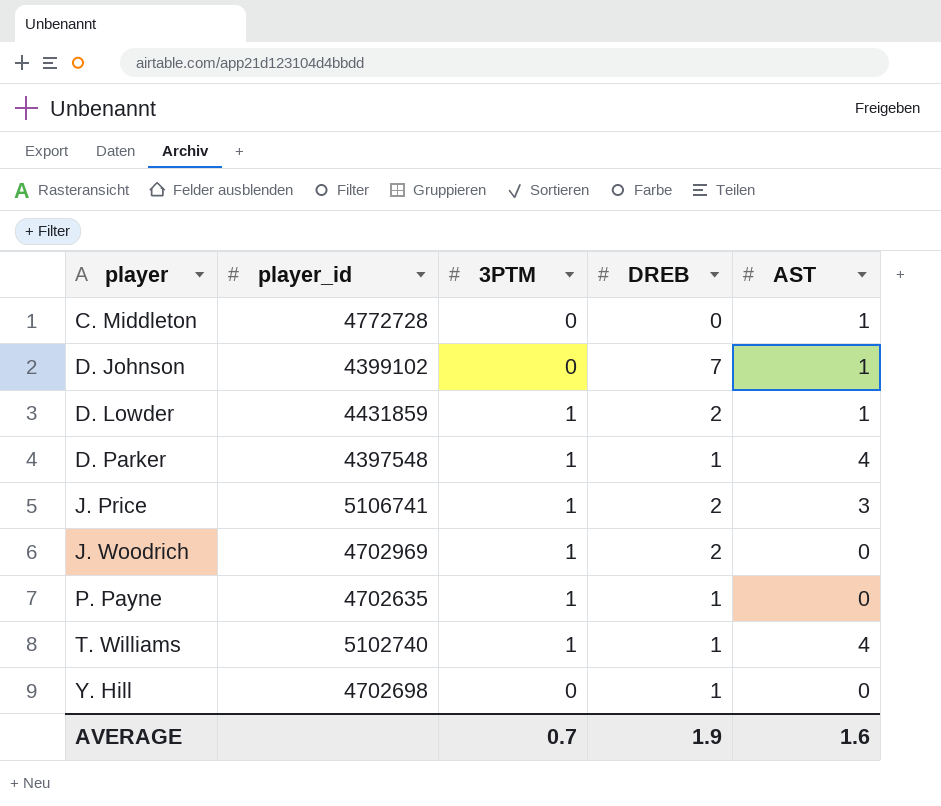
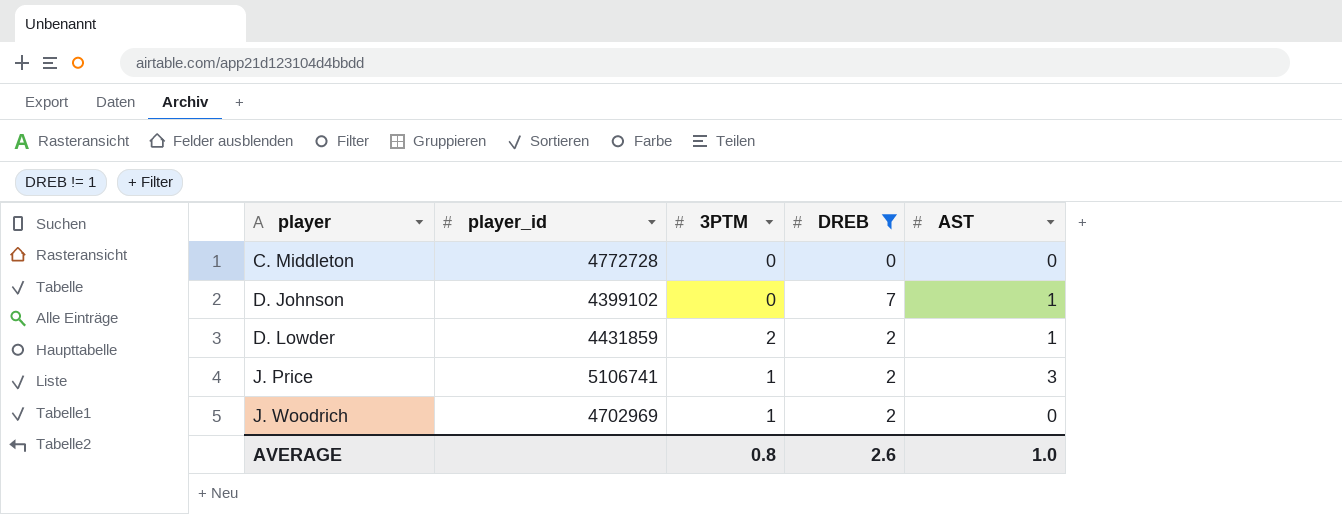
filter: none -> DREB != 1
C. Middleton | AST: 1 -> 0
D. Lowder | 3PTM: 1 -> 2
AVERAGE | 3PTM: 0.7 -> 0.8
AVERAGE | DREB: 1.9 -> 2.6
AVERAGE | AST: 1.6 -> 1.0

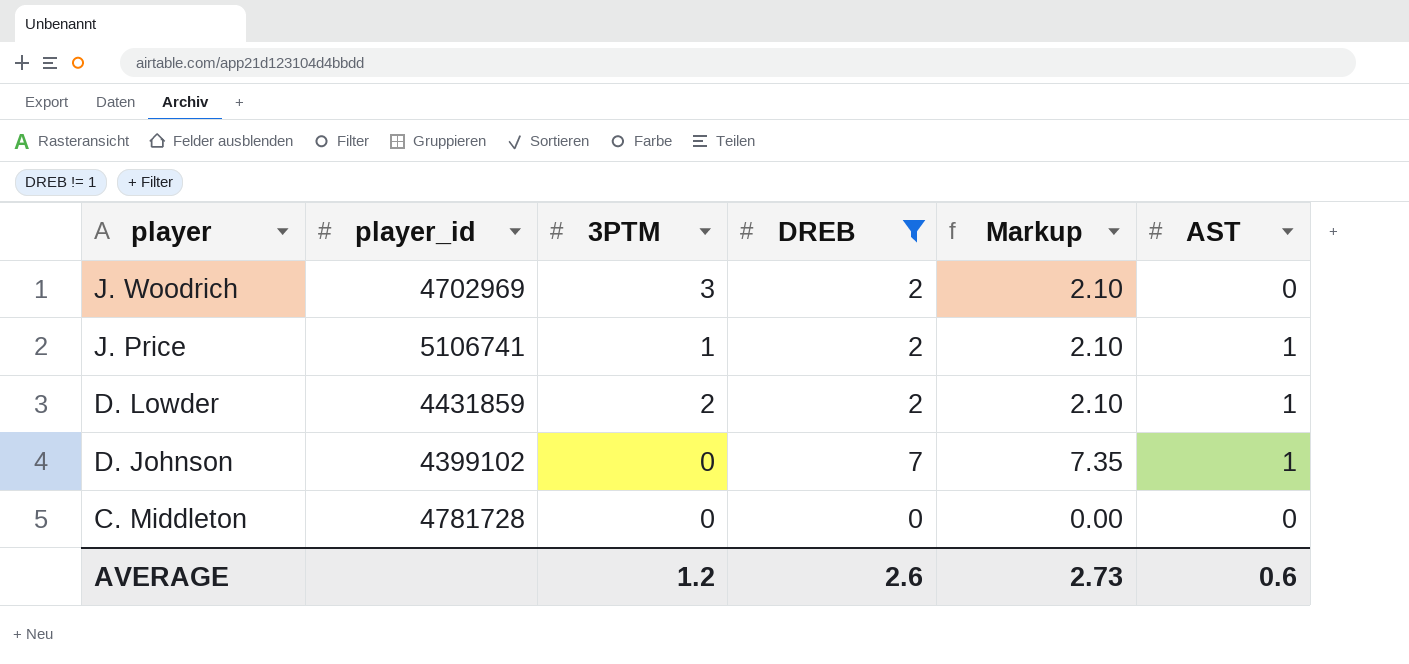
row order: player ascending -> player descending
column Markup | formula: none -> [DREB] * 1.05
J. Woodrich | 3PTM: 1 -> 3
J. Price | AST: 3 -> 1
C. Middleton | player_id: 4772728 -> 4781728
AVERAGE | 3PTM: 0.8 -> 1.2
AVERAGE | AST: 1.0 -> 0.6

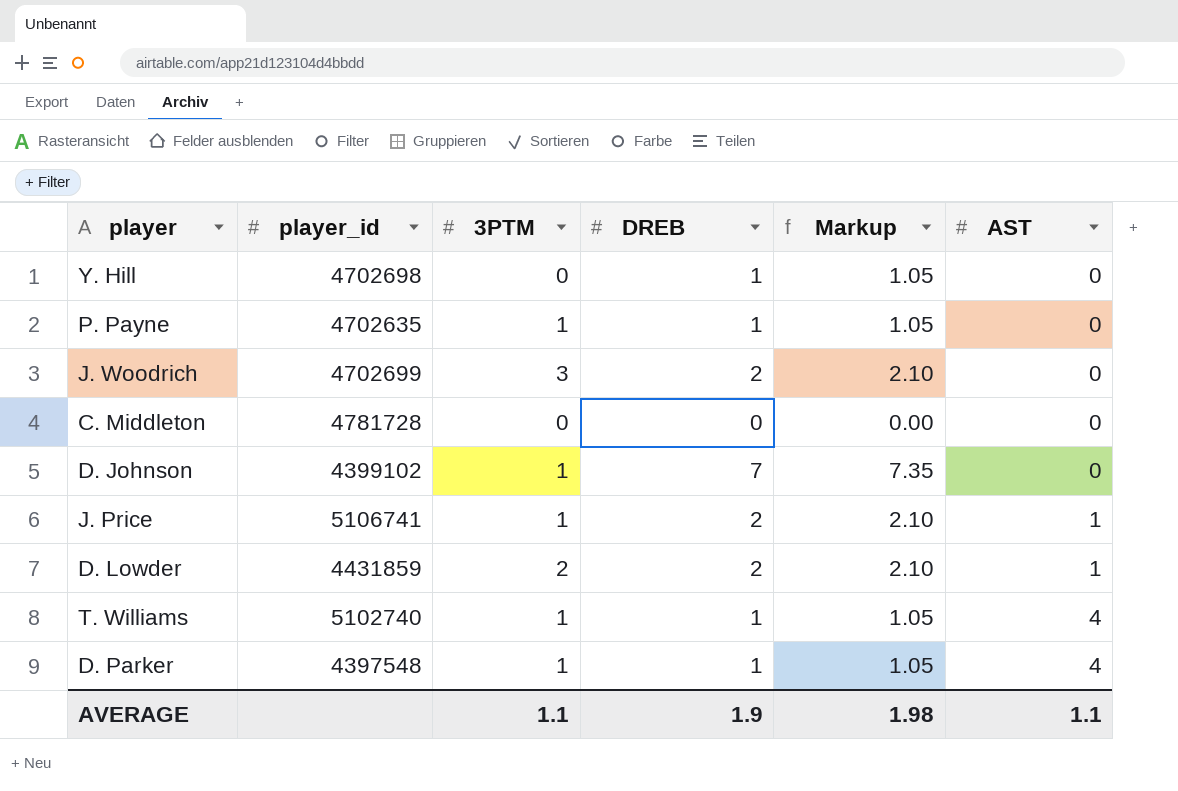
filter: DREB != 1 -> none
row order: player descending -> AST ascending
J. Woodrich | player_id: 4702969 -> 4702699
D. Johnson | 3PTM: 0 -> 1
D. Johnson | AST: 1 -> 0
AVERAGE | 3PTM: 1.2 -> 1.1
AVERAGE | DREB: 2.6 -> 1.9
AVERAGE | Markup: 2.73 -> 1.98
AVERAGE | AST: 0.6 -> 1.1

